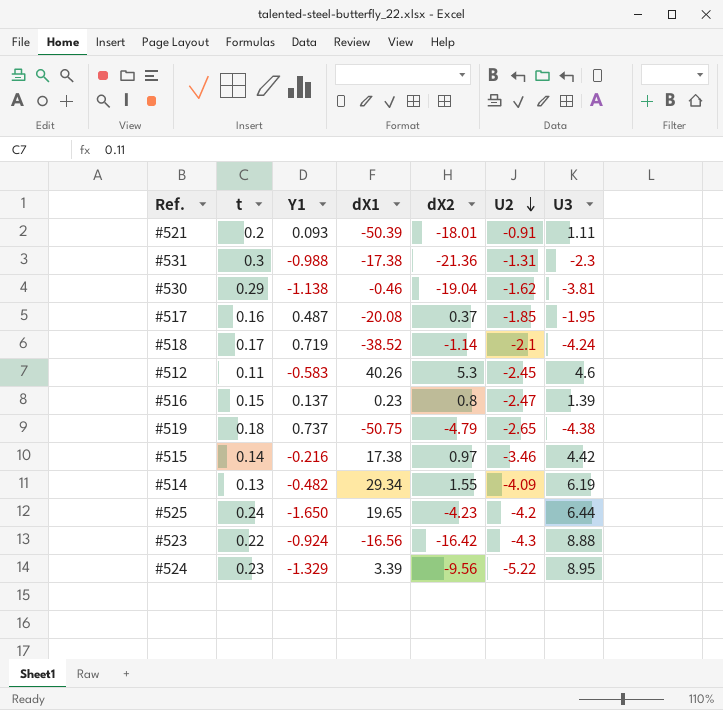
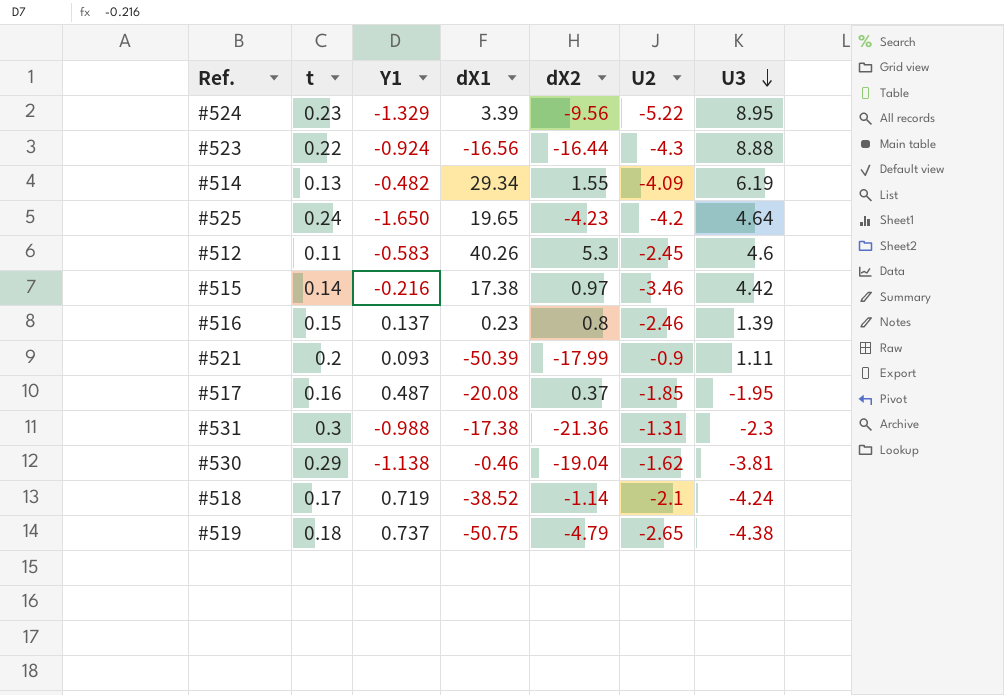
row order: U2 descending -> U3 descending
#523 | dX2: -16.42 -> -16.44
#525 | U3: 6.44 -> 4.64
#516 | U2: -2.47 -> -2.46
#521 | dX2: -18.01 -> -17.99
#521 | U2: -0.91 -> -0.9

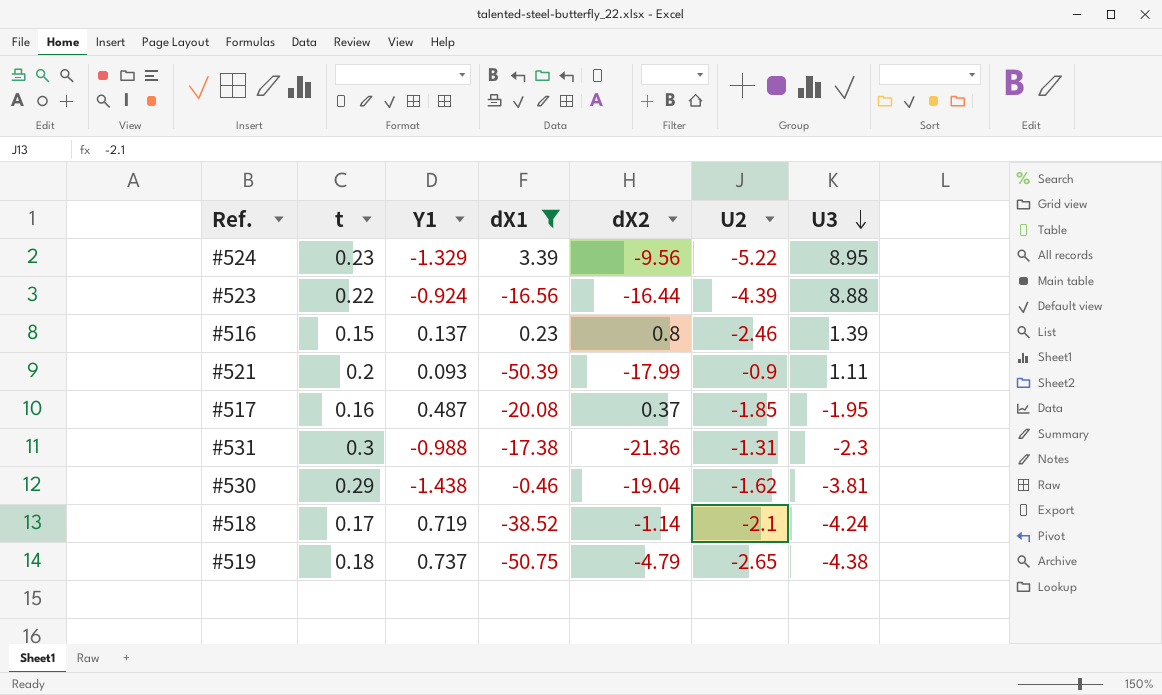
filter: none -> dX1 <= 3.39
#523 | U2: -4.3 -> -4.39
#530 | Y1: -1.138 -> -1.438

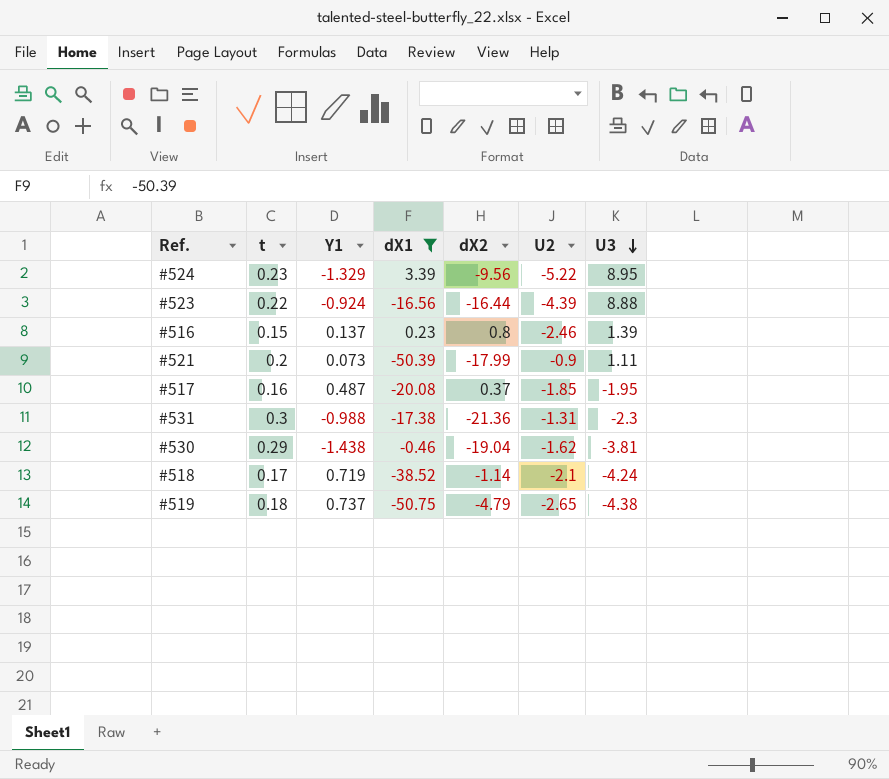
#521 | Y1: 0.093 -> 0.073

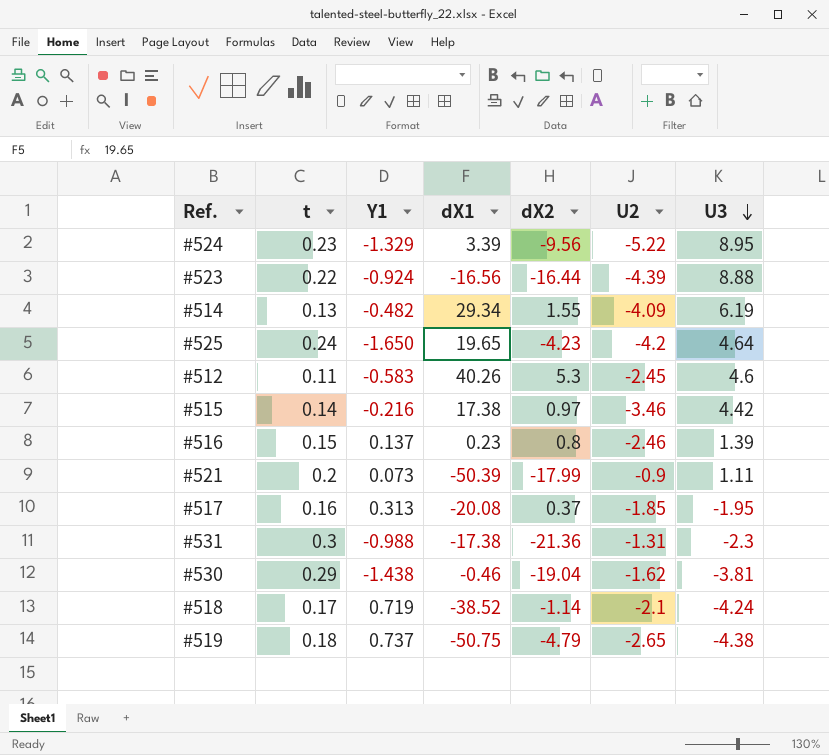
filter: dX1 <= 3.39 -> none
#517 | Y1: 0.487 -> 0.313

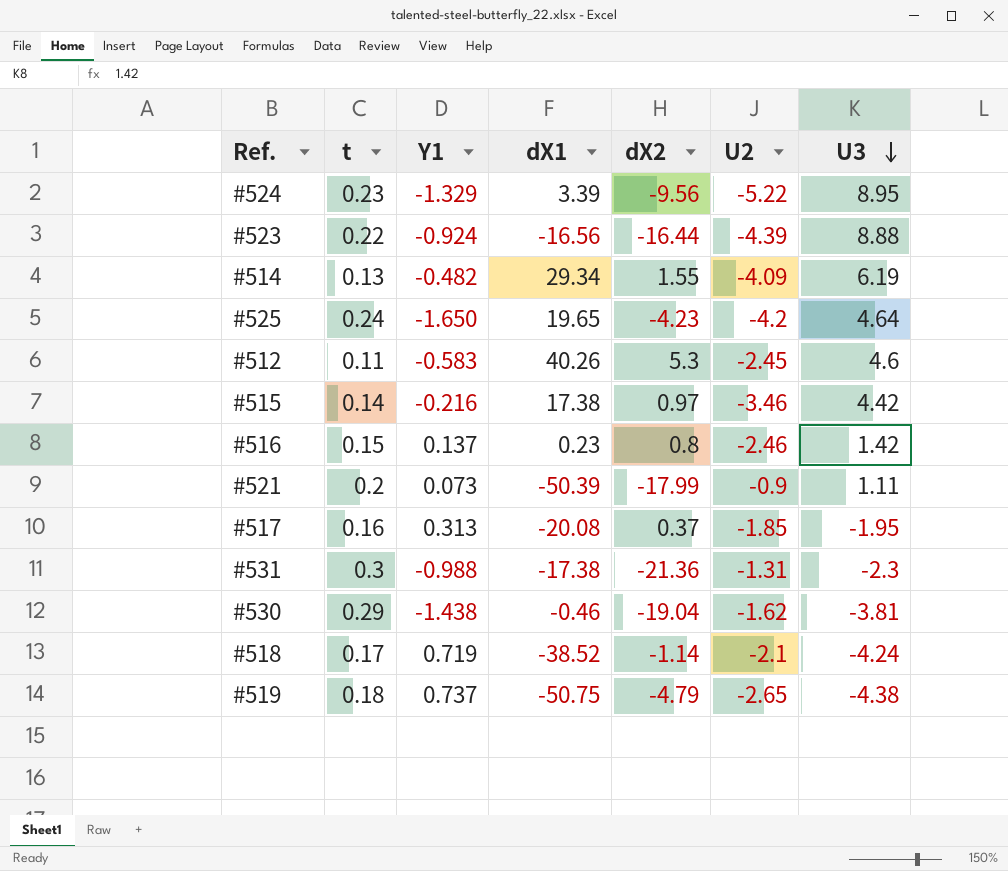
#516 | U3: 1.39 -> 1.42

